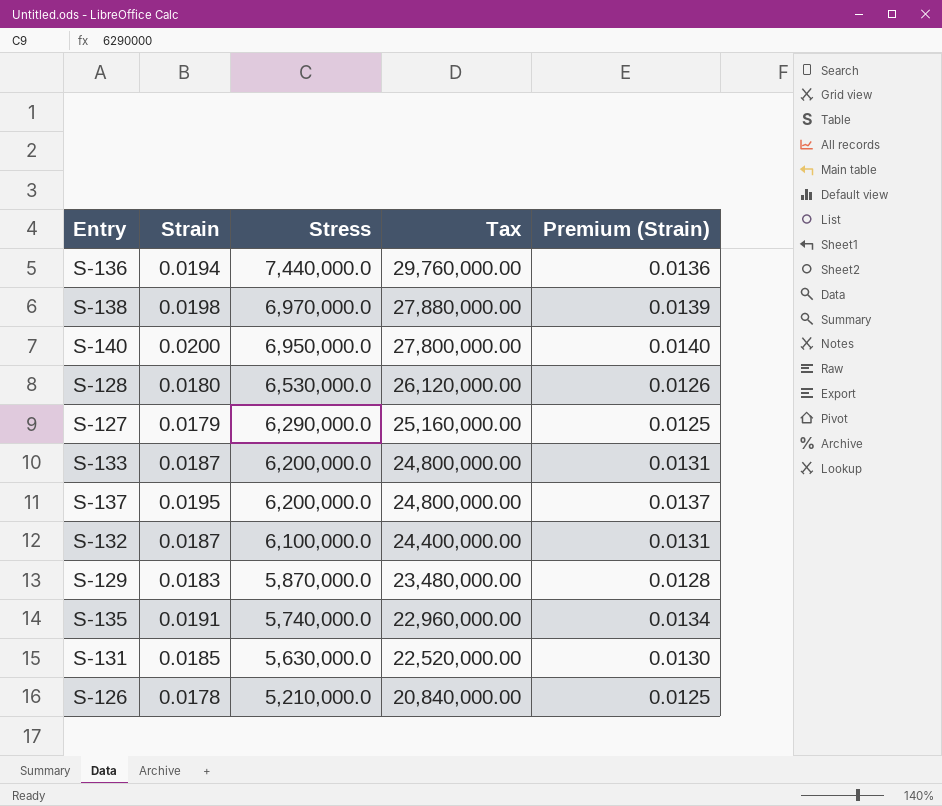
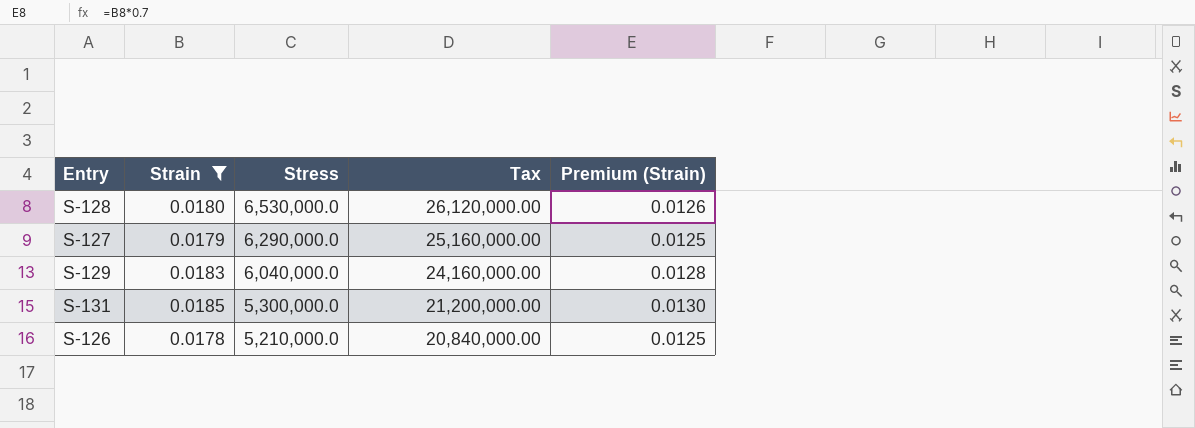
filter: none -> Strain <= 0.0185
S-129 | Stress: 5,870,000.0 -> 6,040,000.0
S-129 | Tax: 23,480,000.00 -> 24,160,000.00
S-131 | Stress: 5,630,000.0 -> 5,300,000.0
S-131 | Tax: 22,520,000.00 -> 21,200,000.00

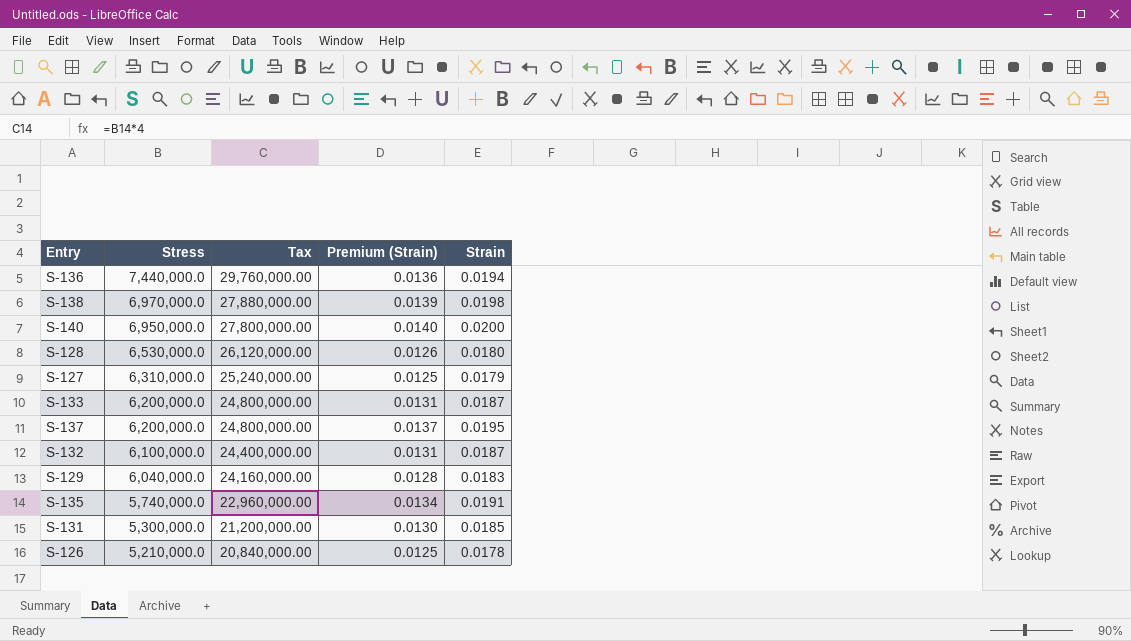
filter: Strain <= 0.0185 -> none
column Strain | position: 2 -> 5
S-127 | Stress: 6,290,000.0 -> 6,310,000.0
S-127 | Tax: 25,160,000.00 -> 25,240,000.00

